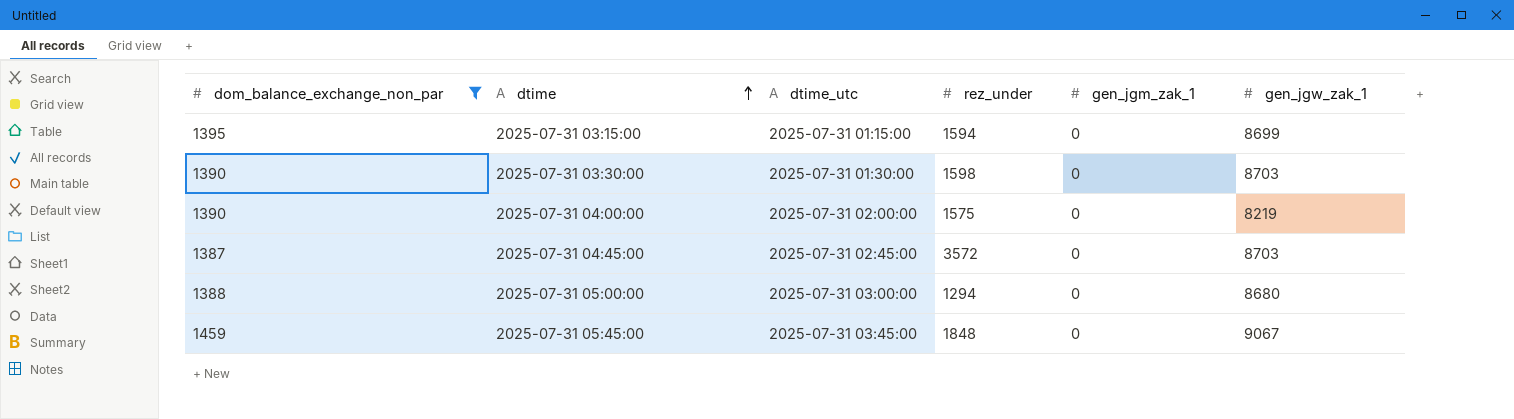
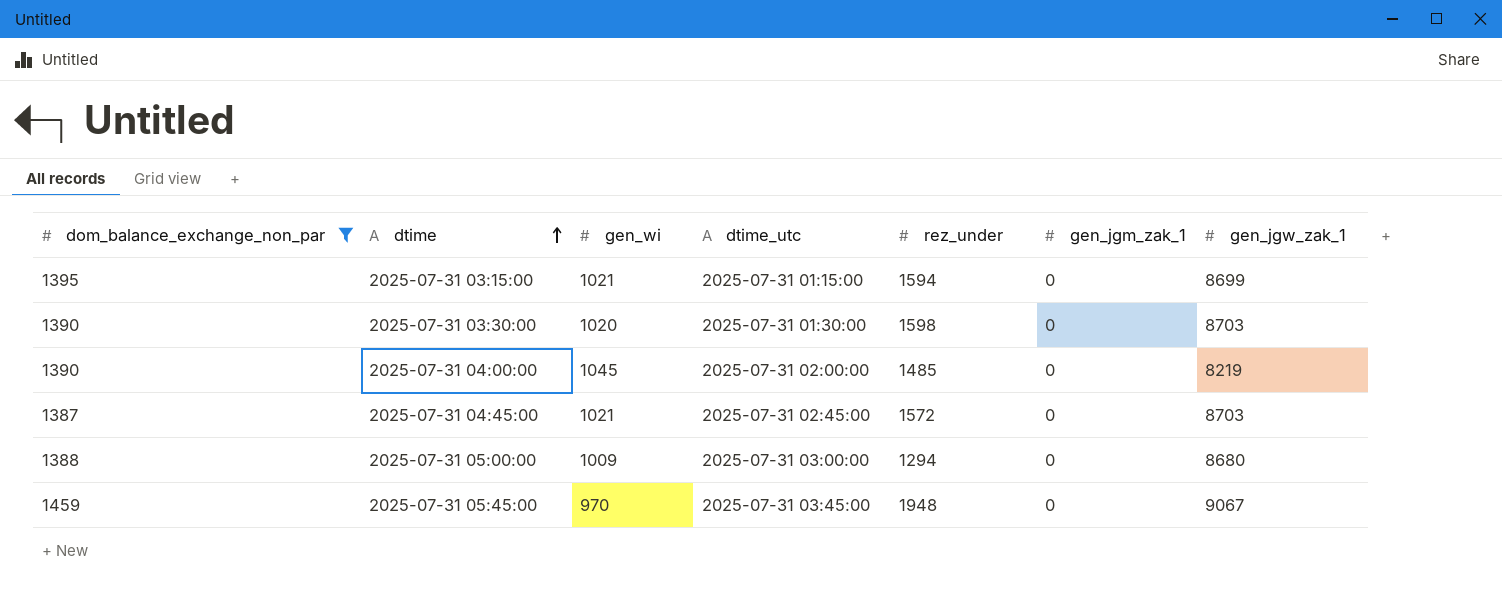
column gen_wi | position: none -> 3
2025-07-31 04:00:00 | rez_under: 1575 -> 1485
2025-07-31 04:45:00 | rez_under: 3572 -> 1572
2025-07-31 05:45:00 | rez_under: 1848 -> 1948

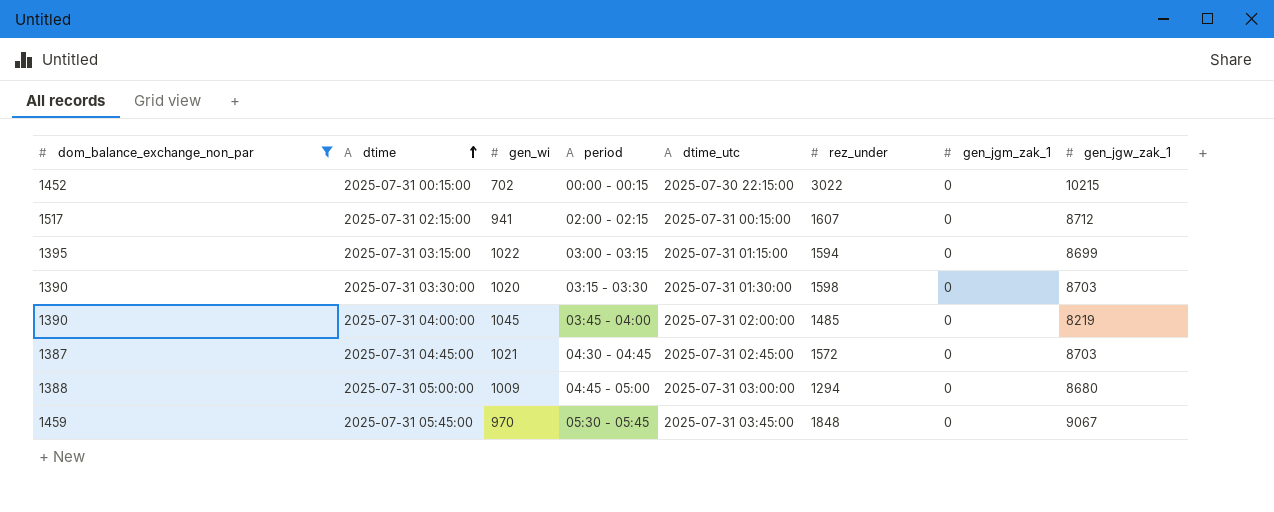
column period | position: none -> 4
row 2025-07-31 00:15:00: none -> 1452 | 702 | 00:00 - 00:15 | 2025-07-30 22:15:00 | 3022 | 0 | 10215
row 2025-07-31 02:15:00: none -> 1517 | 941 | 02:00 - 02:15 | 2025-07-31 00:15:00 | 1607 | 0 | 8712
2025-07-31 03:15:00 | gen_wi: 1021 -> 1022
2025-07-31 05:45:00 | rez_under: 1948 -> 1848

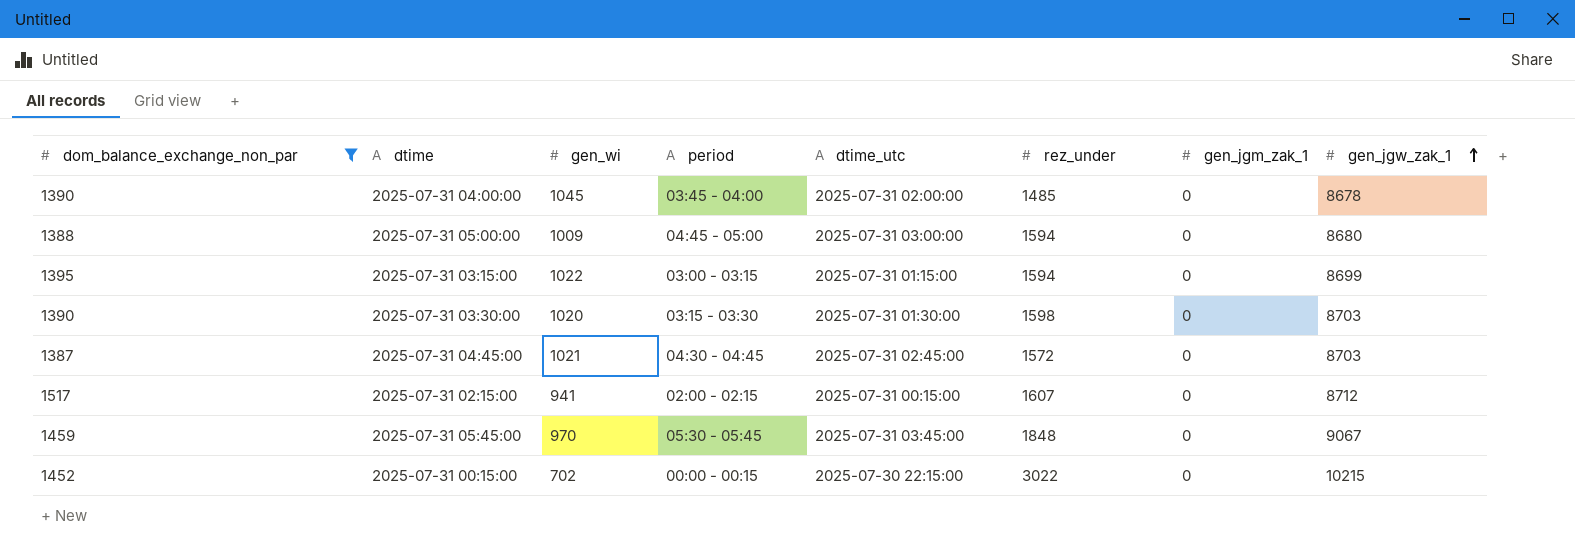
row order: dtime ascending -> gen_jgw_zak_1 ascending
2025-07-31 04:00:00 | gen_jgw_zak_1: 8219 -> 8678
2025-07-31 05:00:00 | rez_under: 1294 -> 1594

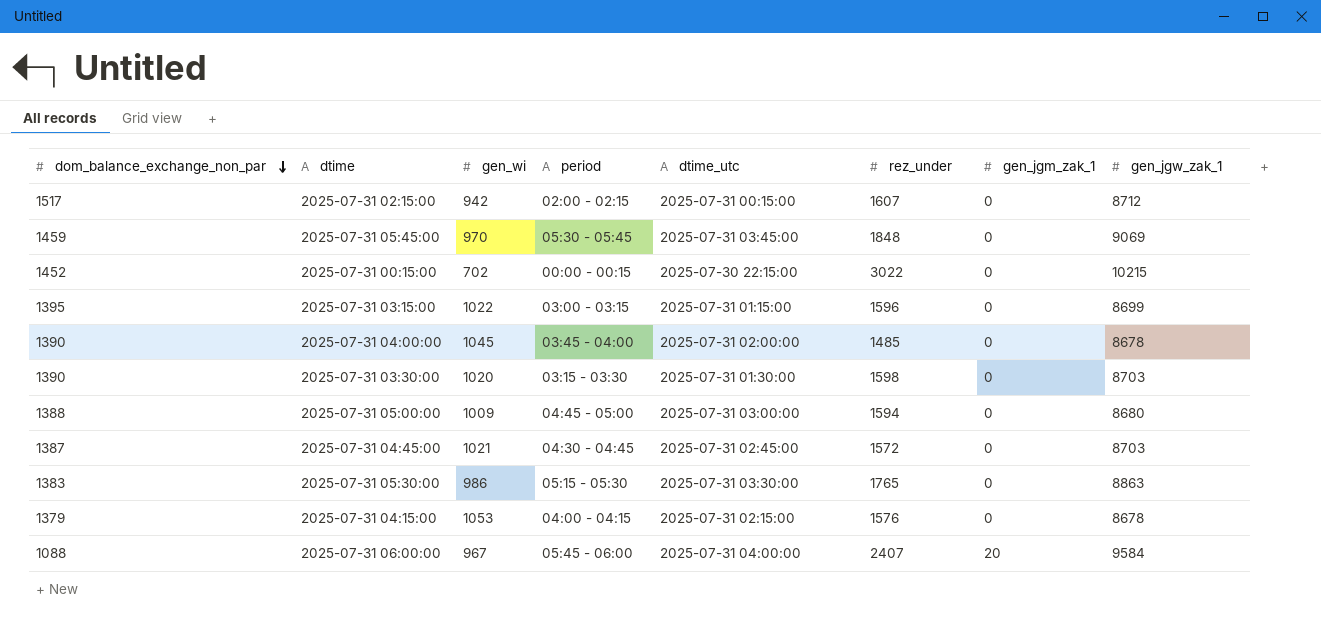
filter: dom_balance_exchange_non_par >= 1387 -> none
row order: gen_jgw_zak_1 ascending -> dom_balance_exchange_non_par descending
2025-07-31 02:15:00 | gen_wi: 941 -> 942
2025-07-31 05:45:00 | gen_jgw_zak_1: 9067 -> 9069
2025-07-31 03:15:00 | rez_under: 1594 -> 1596

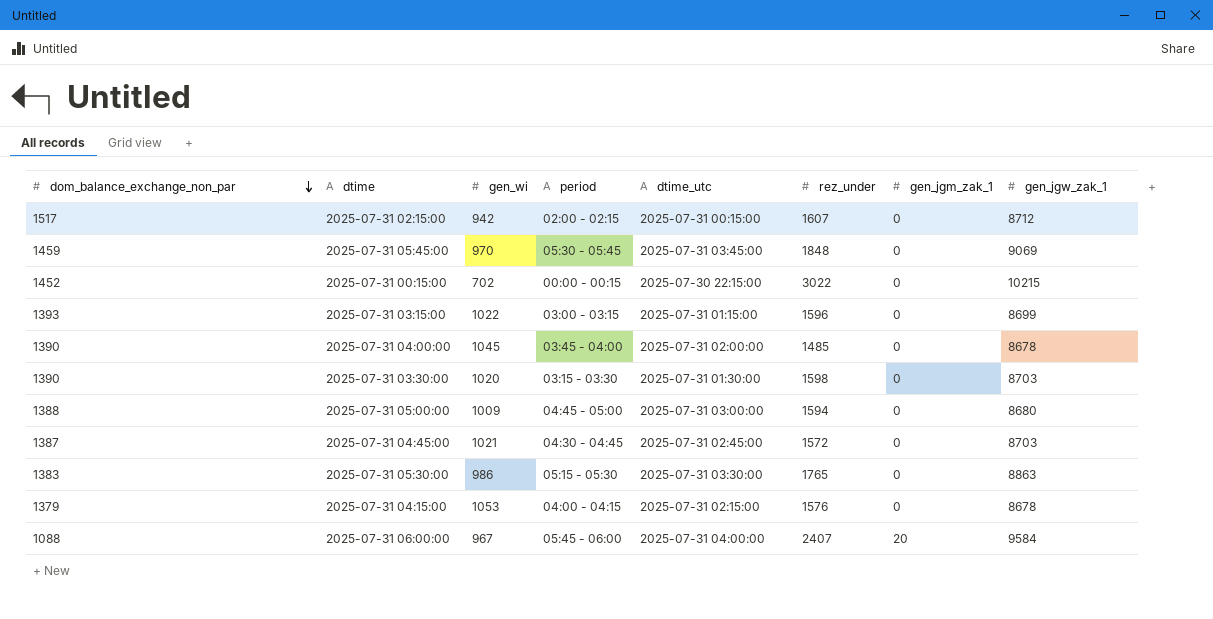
2025-07-31 03:15:00 | dom_balance_exchange_non_par: 1395 -> 1393

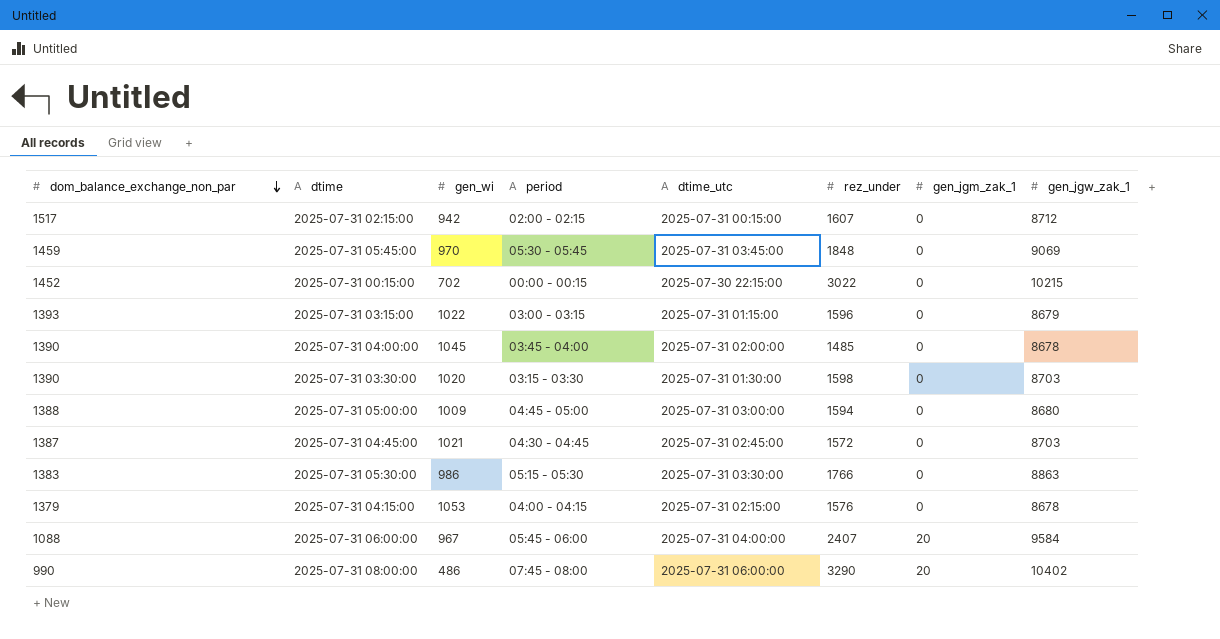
2025-07-31 03:15:00 | gen_jgw_zak_1: 8699 -> 8679
2025-07-31 05:30:00 | rez_under: 1765 -> 1766
row 2025-07-31 08:00:00: none -> 990 | 486 | 07:45 - 08:00 | 2025-07-31 06:00:00 | 3290 | 20 | 10402

